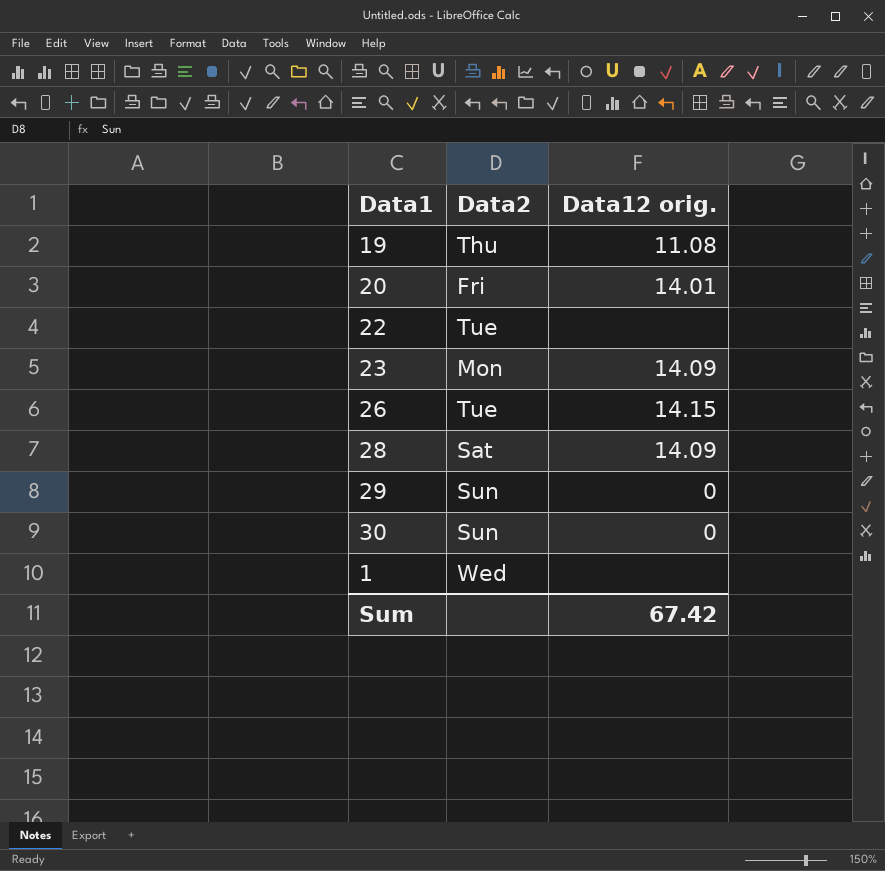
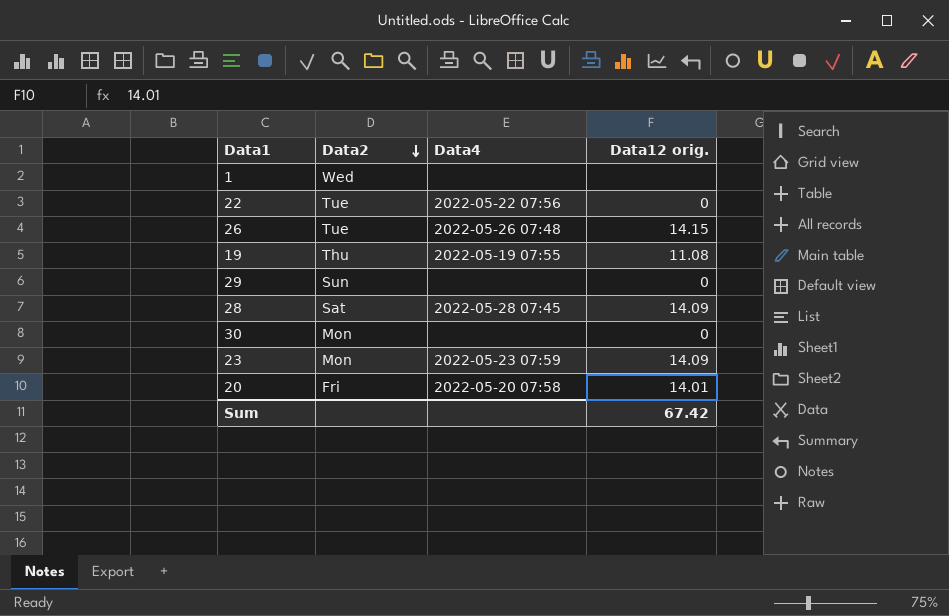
row order: none -> Data2 descending
column Data4 | position: none -> 3
22 | Data12 orig.: none -> 0
30 | Data2: Sun -> Mon

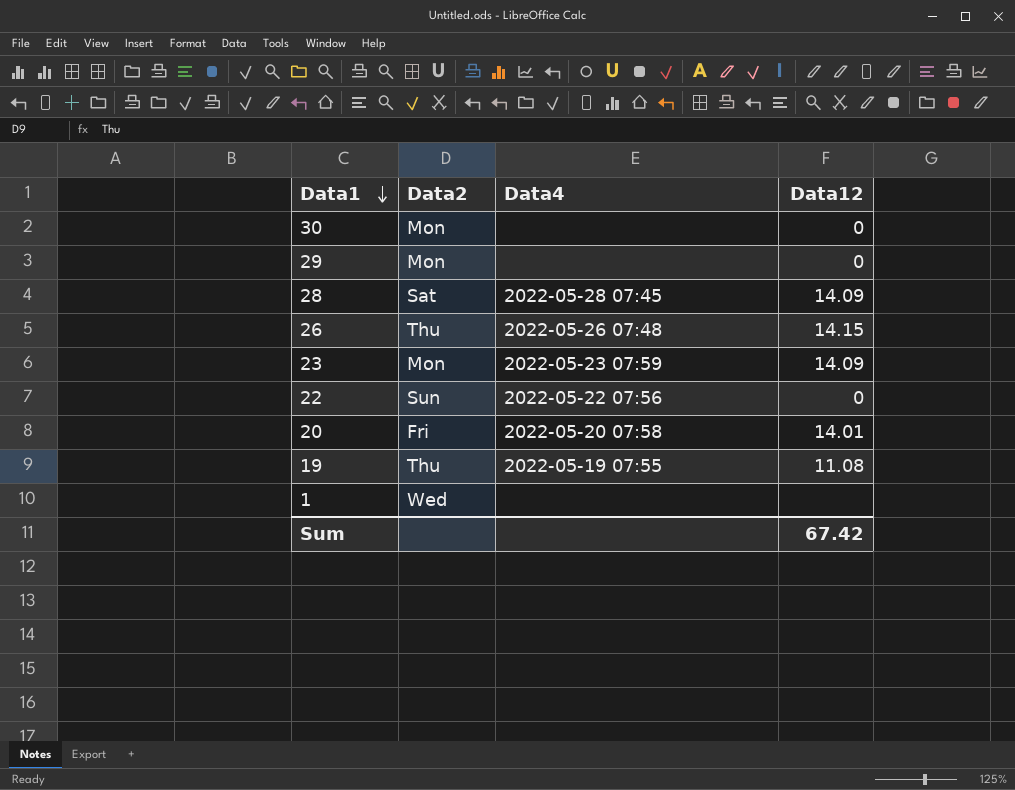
row order: Data2 descending -> Data1 descending
column name: Data12 orig. -> Data12
29 | Data2: Sun -> Mon
26 | Data2: Tue -> Thu
22 | Data2: Tue -> Sun

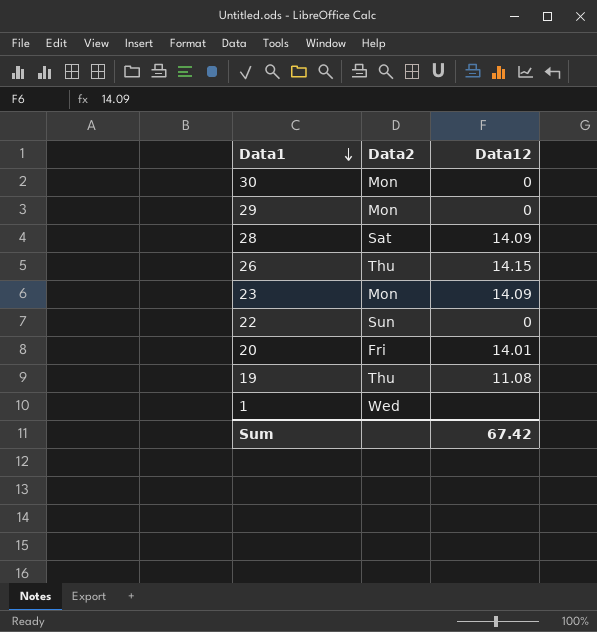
column Data4 | position: 3 -> none

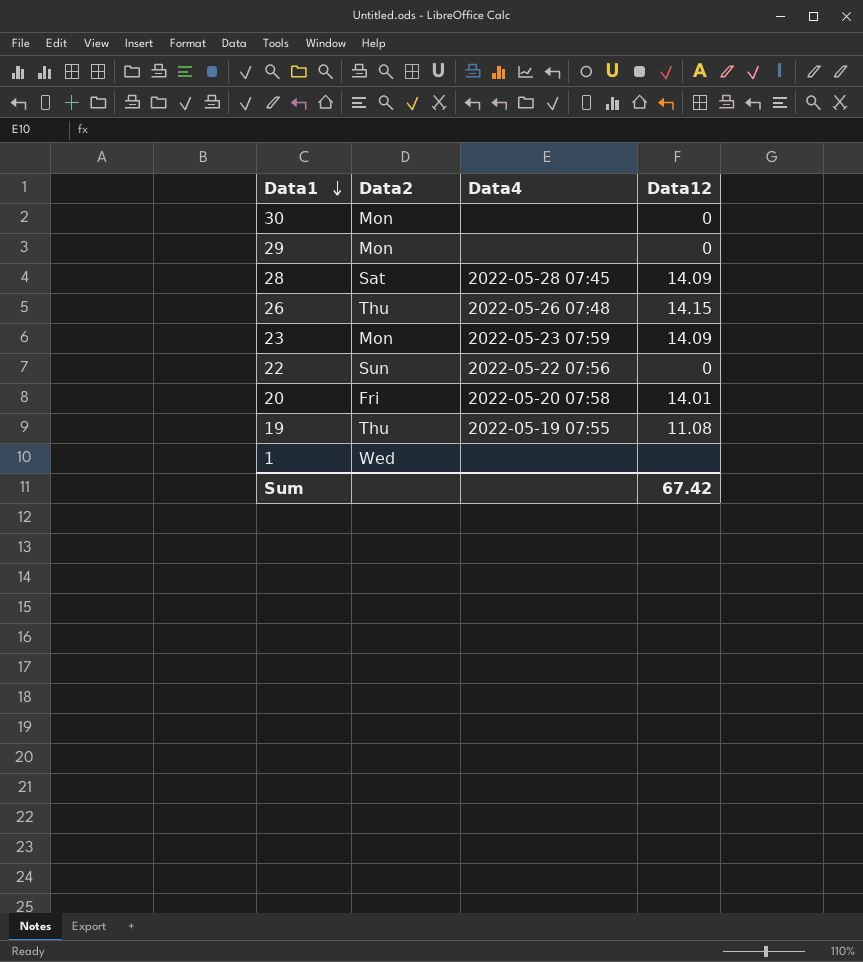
column Data4 | position: none -> 3

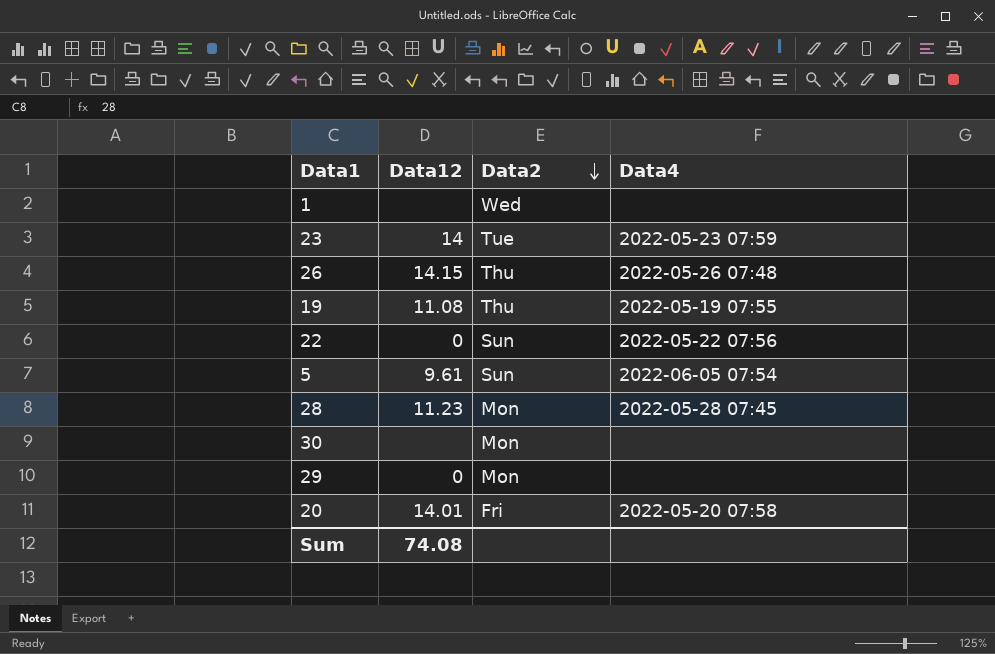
row order: Data1 descending -> Data2 descending
column Data12 | position: 4 -> 2
23 | Data12: 14.09 -> 14
23 | Data2: Mon -> Tue
row 5: none -> 9.61 | Sun | 2022-06-05 07:54
28 | Data12: 14.09 -> 11.23
28 | Data2: Sat -> Mon
30 | Data12: 0 -> none
Sum | Data12: 67.42 -> 74.08

